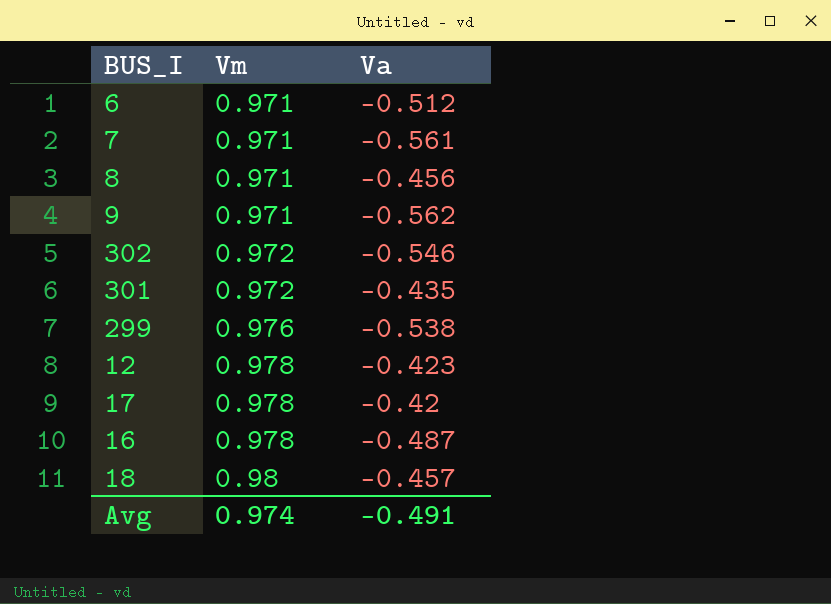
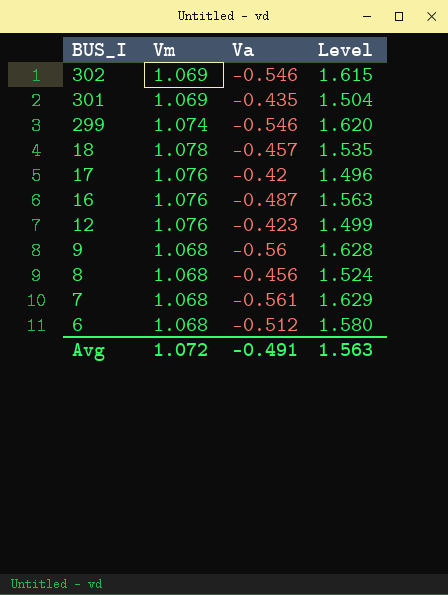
row order: Vm ascending -> BUS_I descending
column Level | formula: none -> [Vm] - [Va]
302 | Vm: 0.972 -> 1.069
301 | Vm: 0.972 -> 1.069
299 | Vm: 0.976 -> 1.074
299 | Va: -0.538 -> -0.546
18 | Vm: 0.98 -> 1.078
17 | Vm: 0.978 -> 1.076
16 | Vm: 0.978 -> 1.076
12 | Vm: 0.978 -> 1.076
9 | Vm: 0.971 -> 1.068
9 | Va: -0.562 -> -0.56
8 | Vm: 0.971 -> 1.068
7 | Vm: 0.971 -> 1.068
6 | Vm: 0.971 -> 1.068
Avg | Vm: 0.974 -> 1.072

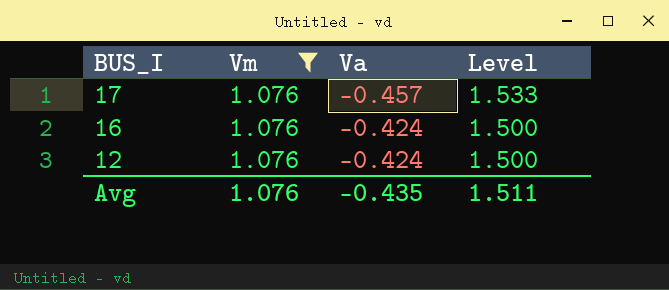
filter: none -> Vm = 1.076
17 | Va: -0.42 -> -0.457
17 | Level: 1.496 -> 1.533
16 | Va: -0.487 -> -0.424
16 | Level: 1.563 -> 1.500
12 | Va: -0.423 -> -0.424
12 | Level: 1.499 -> 1.500
Avg | Vm: 1.072 -> 1.076
Avg | Va: -0.491 -> -0.435
Avg | Level: 1.563 -> 1.511

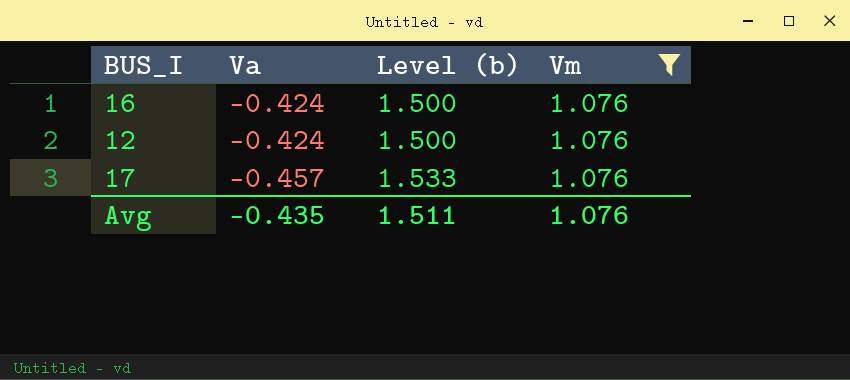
row order: BUS_I descending -> Va descending
column name: Level -> Level (b)
column Vm | position: 2 -> 4

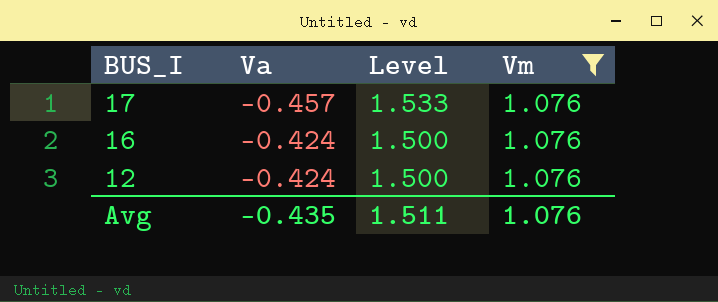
row order: Va descending -> BUS_I descending
column name: Level (b) -> Level

